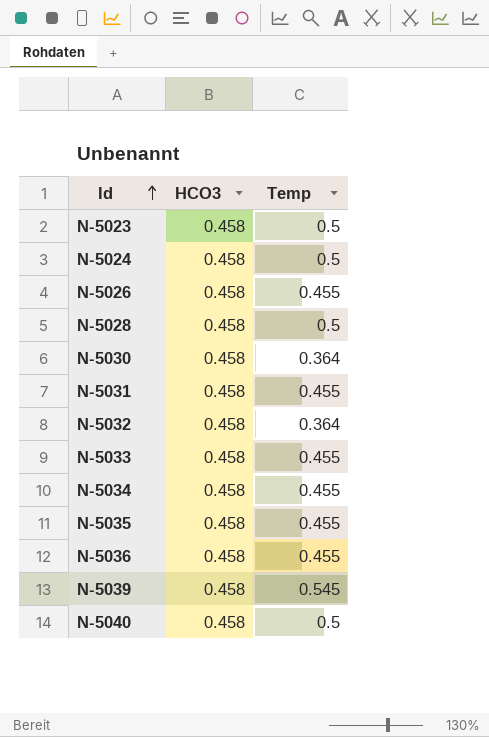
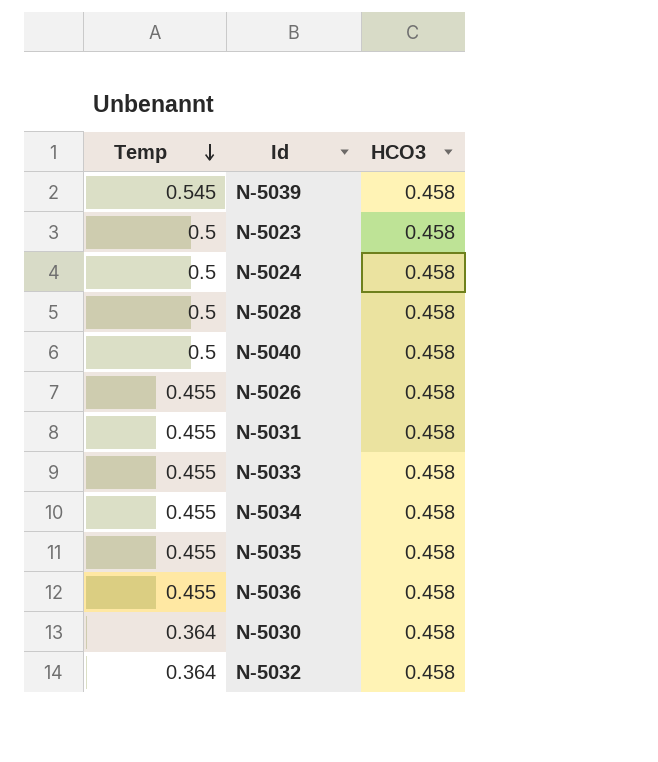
row order: Id ascending -> Temp descending
column Temp | position: 3 -> 1

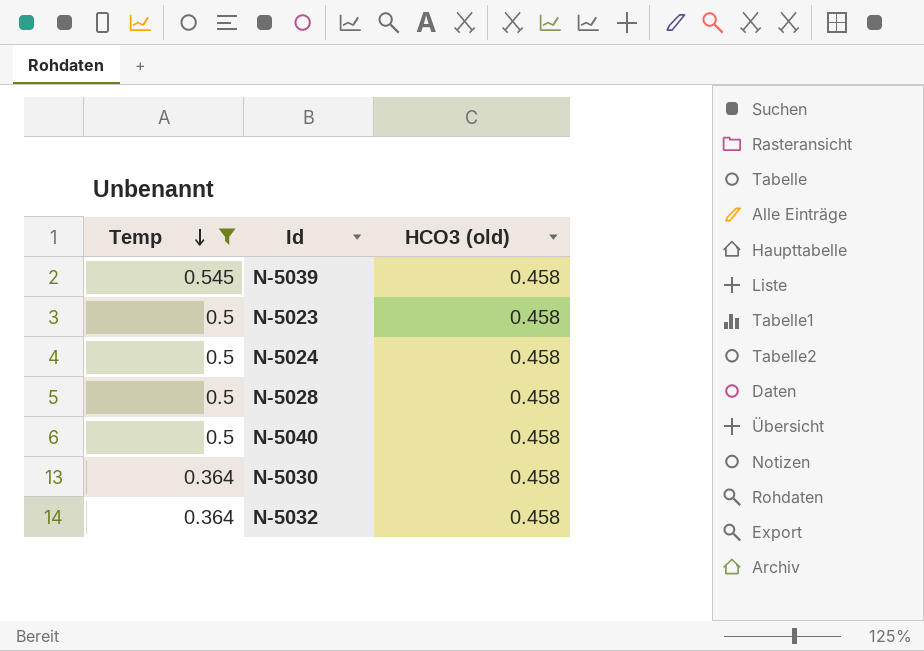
filter: none -> Temp != 0.455
column name: HCO3 -> HCO3 (old)

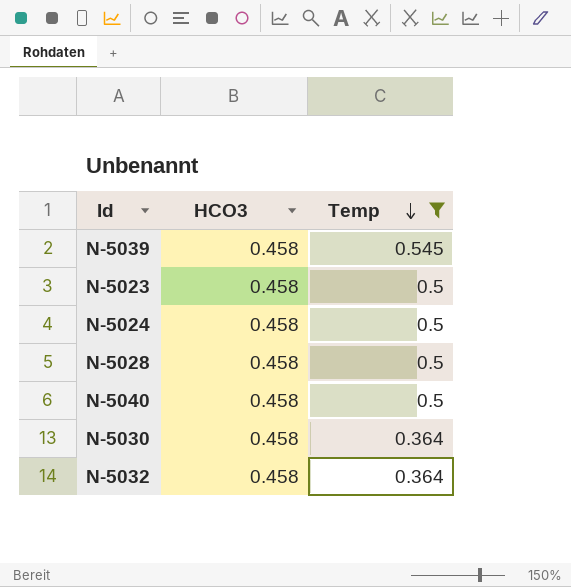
column name: HCO3 (old) -> HCO3
column Temp | position: 1 -> 3

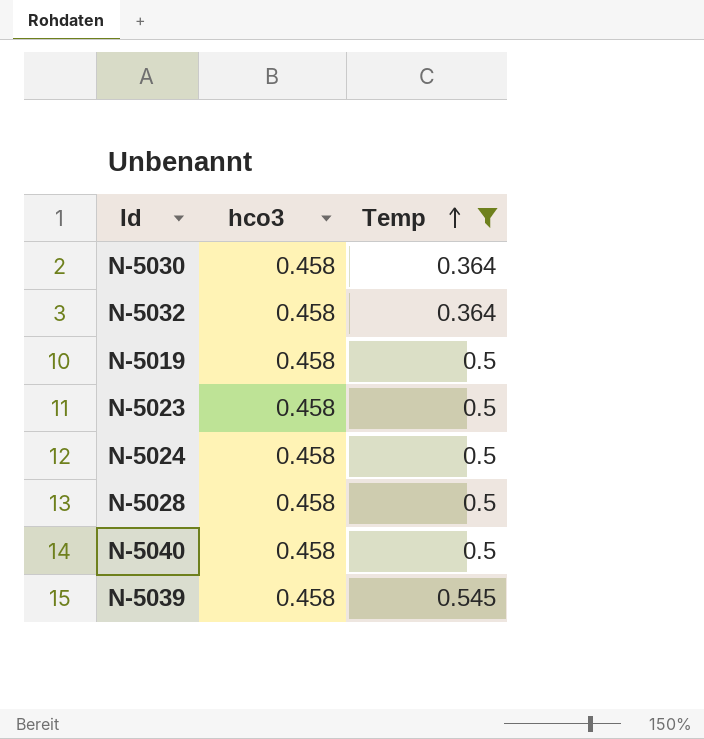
row order: Temp descending -> Temp ascending
column name: HCO3 -> hco3
row N-5019: none -> 0.458 | 0.5

